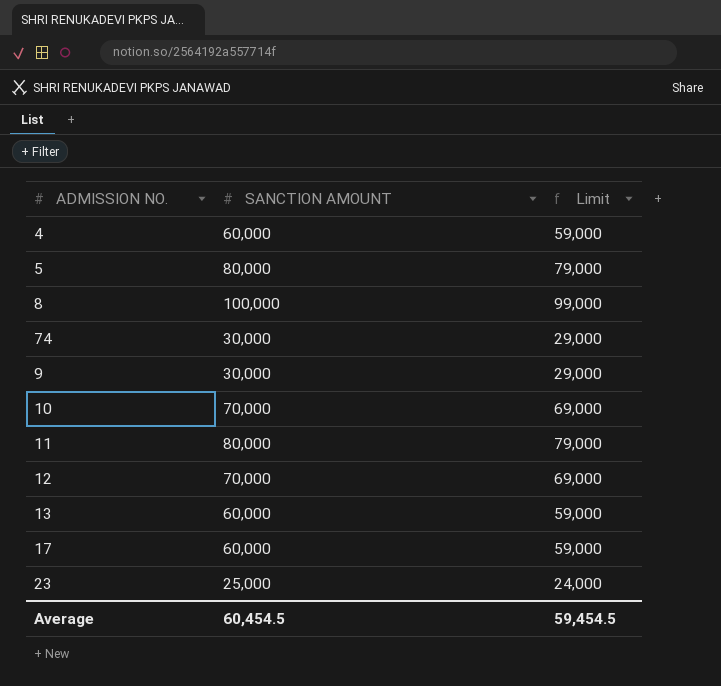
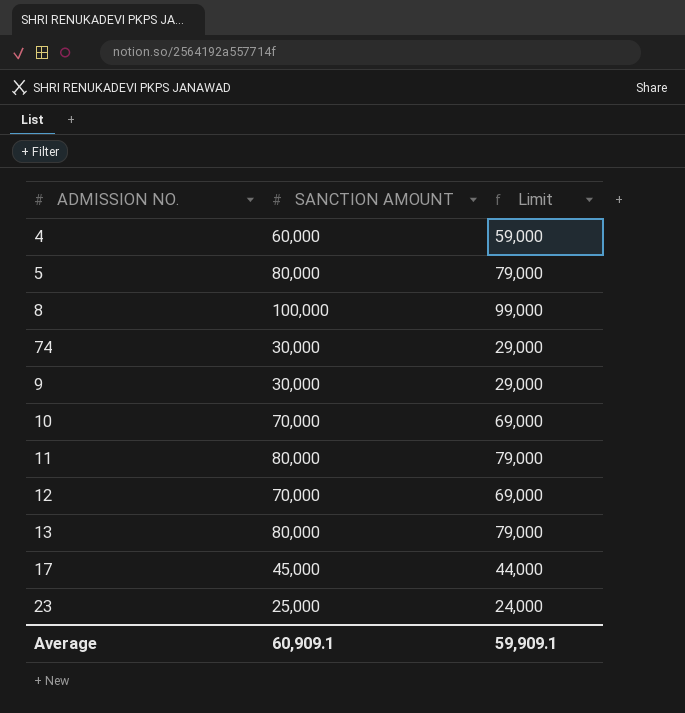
13 | SANCTION AMOUNT: 60,000 -> 80,000
13 | Limit: 59,000 -> 79,000
17 | SANCTION AMOUNT: 60,000 -> 45,000
17 | Limit: 59,000 -> 44,000
Average | SANCTION AMOUNT: 60,454.5 -> 60,909.1
Average | Limit: 59,454.5 -> 59,909.1

